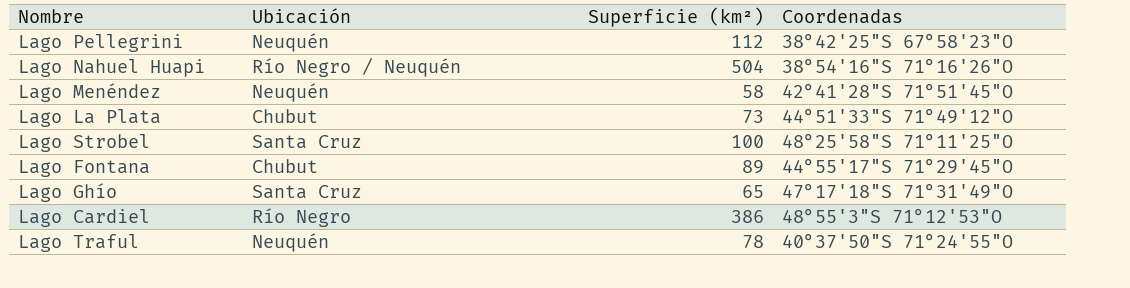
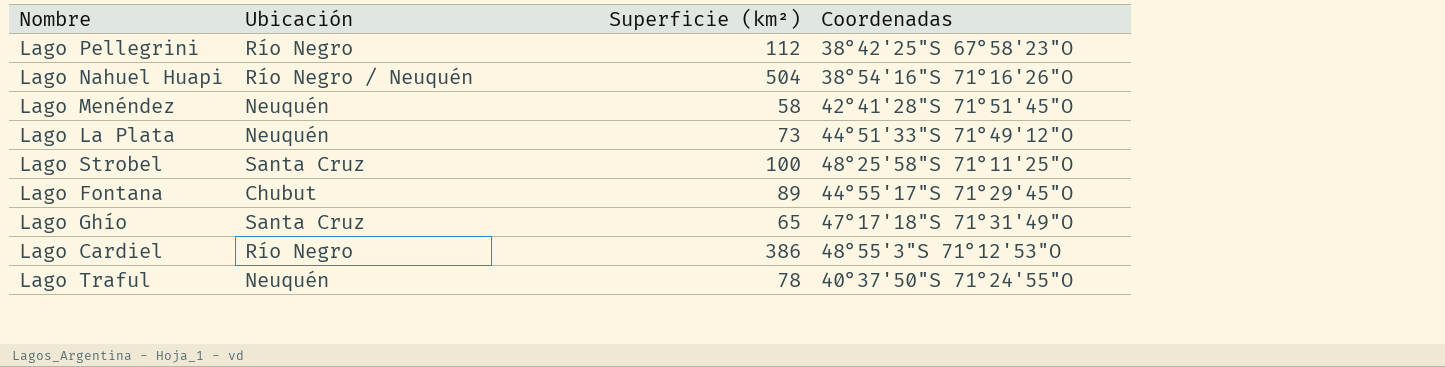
Lago Pellegrini | Ubicación: Neuquén -> Río Negro
Lago La Plata | Ubicación: Chubut -> Neuquén

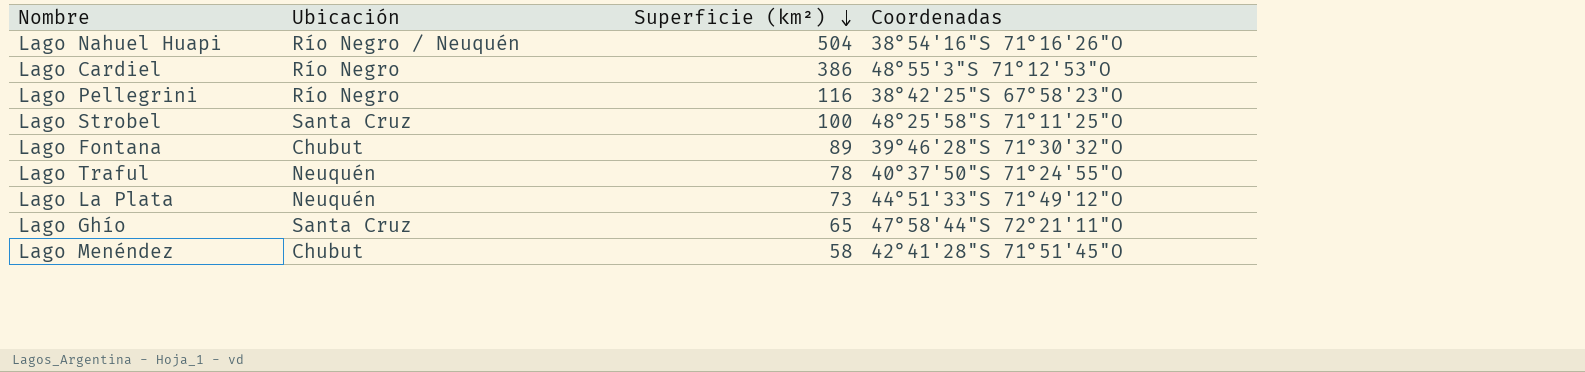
row order: none -> Superficie (km²) descending
Lago Pellegrini | Superficie (km²): 112 -> 116
Lago Fontana | Coordenadas: 44°55'17"S 71°29'45"O -> 39°46'28"S 71°30'32"O
Lago Ghío | Coordenadas: 47°17'18"S 71°31'49"O -> 47°58'44"S 72°21'11"O
Lago Menéndez | Ubicación: Neuquén -> Chubut

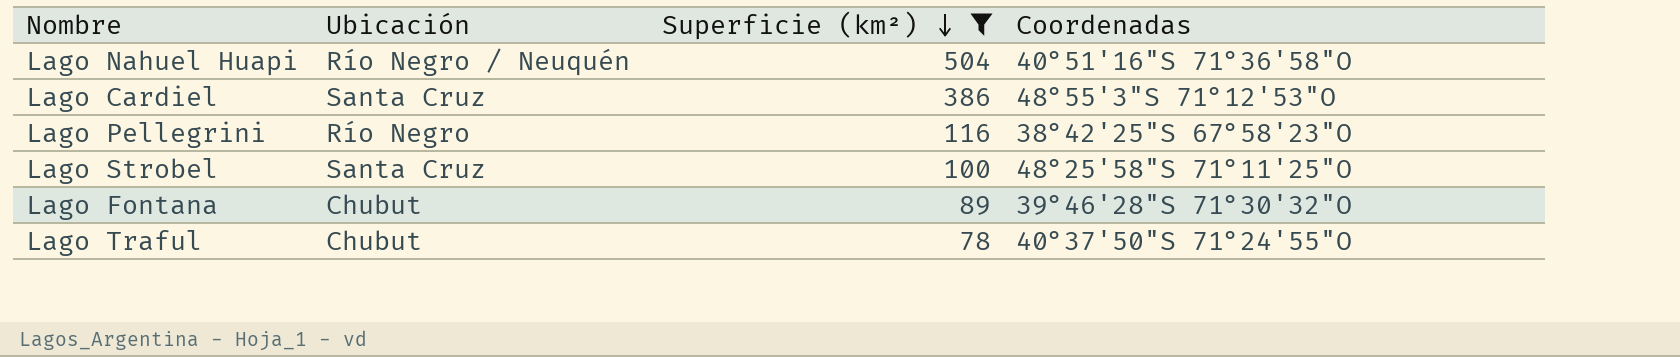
filter: none -> Superficie (km²) >= 78
Lago Nahuel Huapi | Coordenadas: 38°54'16"S 71°16'26"O -> 40°51'16"S 71°36'58"O
Lago Cardiel | Ubicación: Río Negro -> Santa Cruz
Lago Traful | Ubicación: Neuquén -> Chubut

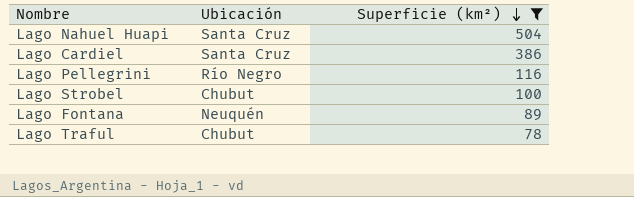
column Coordenadas | position: 4 -> none
Lago Nahuel Huapi | Ubicación: Río Negro / Neuquén -> Santa Cruz
Lago Strobel | Ubicación: Santa Cruz -> Chubut
Lago Fontana | Ubicación: Chubut -> Neuquén

